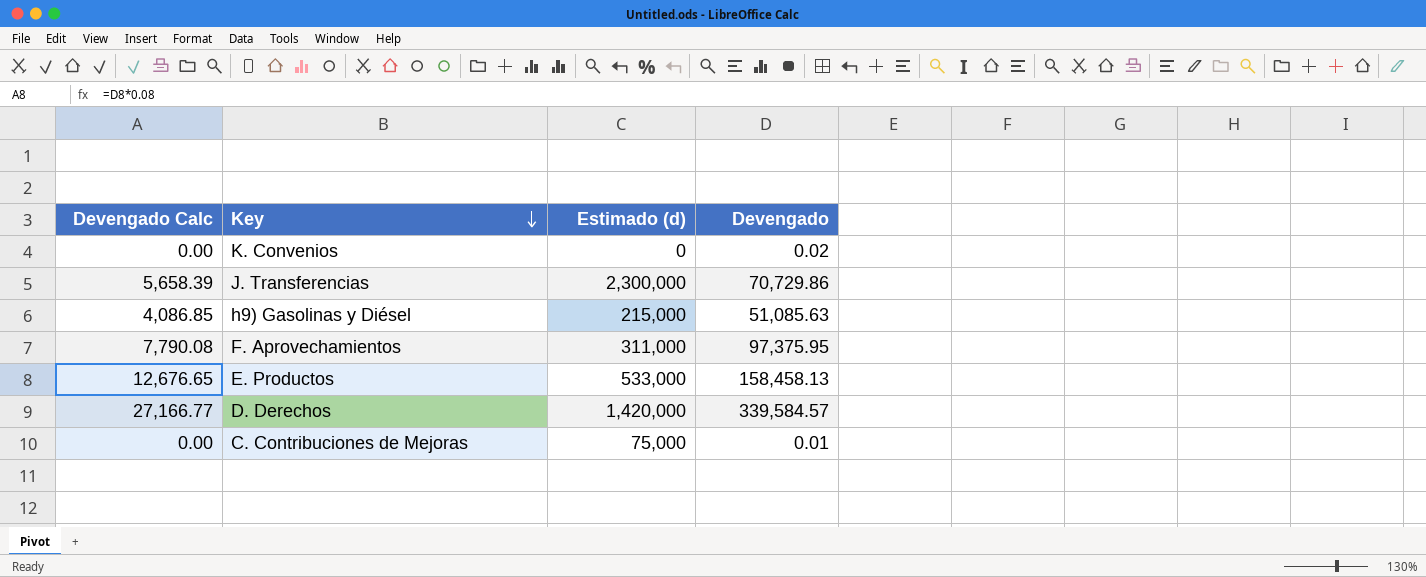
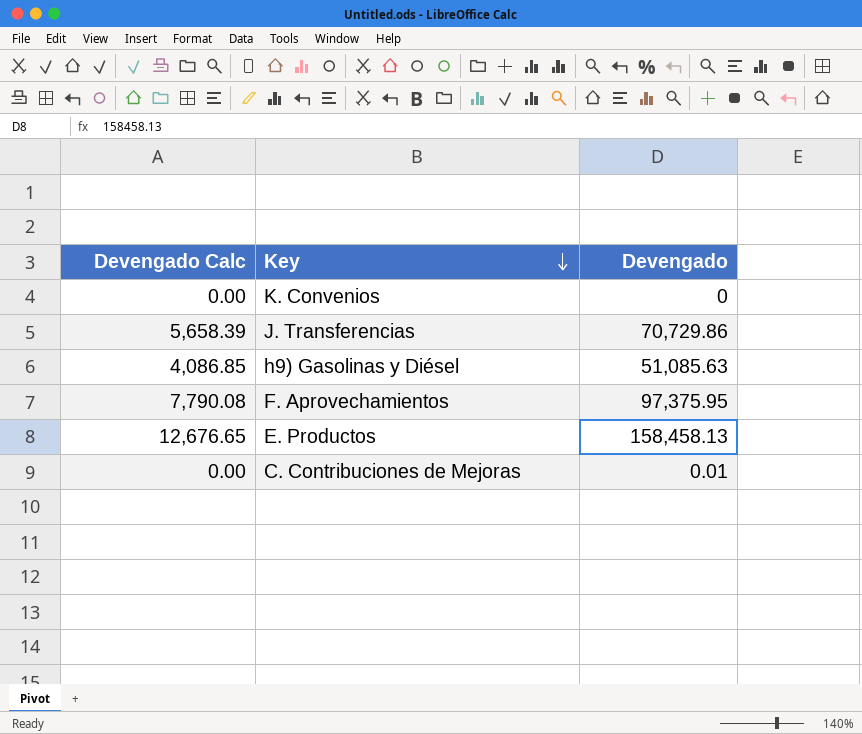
column Estimado (d) | position: 3 -> none
row D. Derechos: 27,166.77 | 1,420,000 | 339,584.57 -> none
K. Convenios | Devengado: 0.02 -> 0

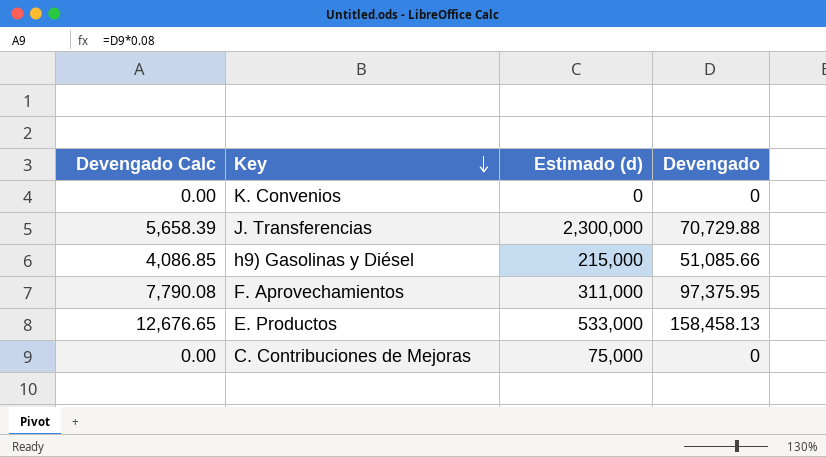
column Estimado (d) | position: none -> 3
J. Transferencias | Devengado: 70,729.86 -> 70,729.88
h9) Gasolinas y Diésel | Devengado: 51,085.63 -> 51,085.66
C. Contribuciones de Mejoras | Devengado: 0.01 -> 0

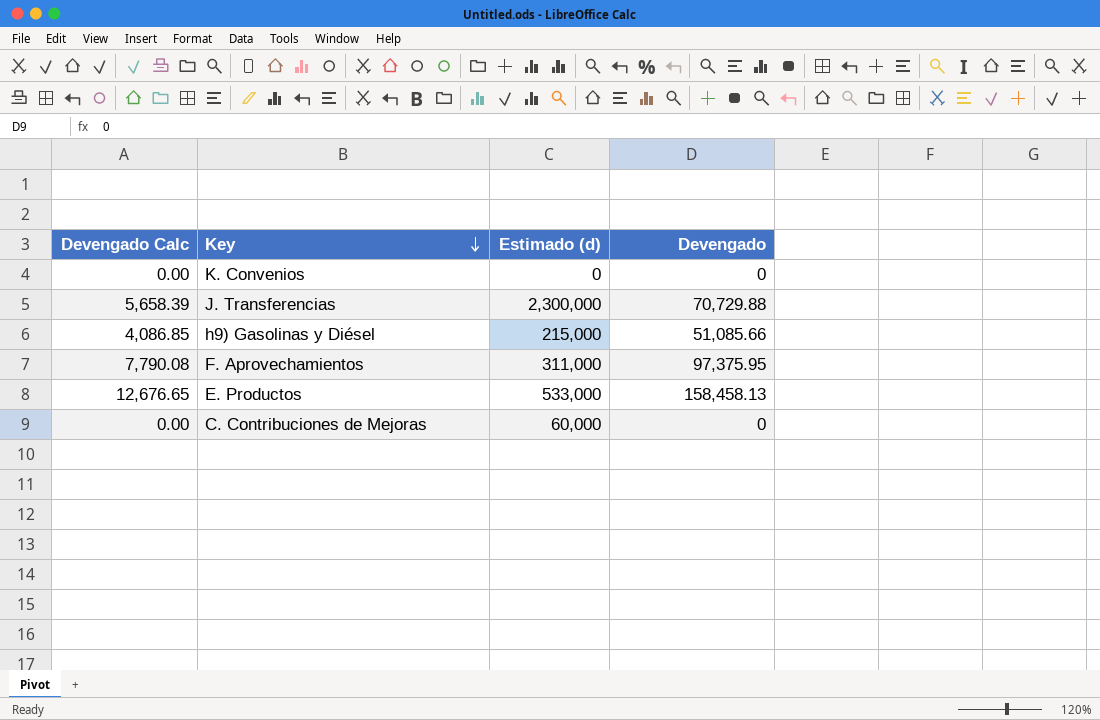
C. Contribuciones de Mejoras | Estimado (d): 75,000 -> 60,000

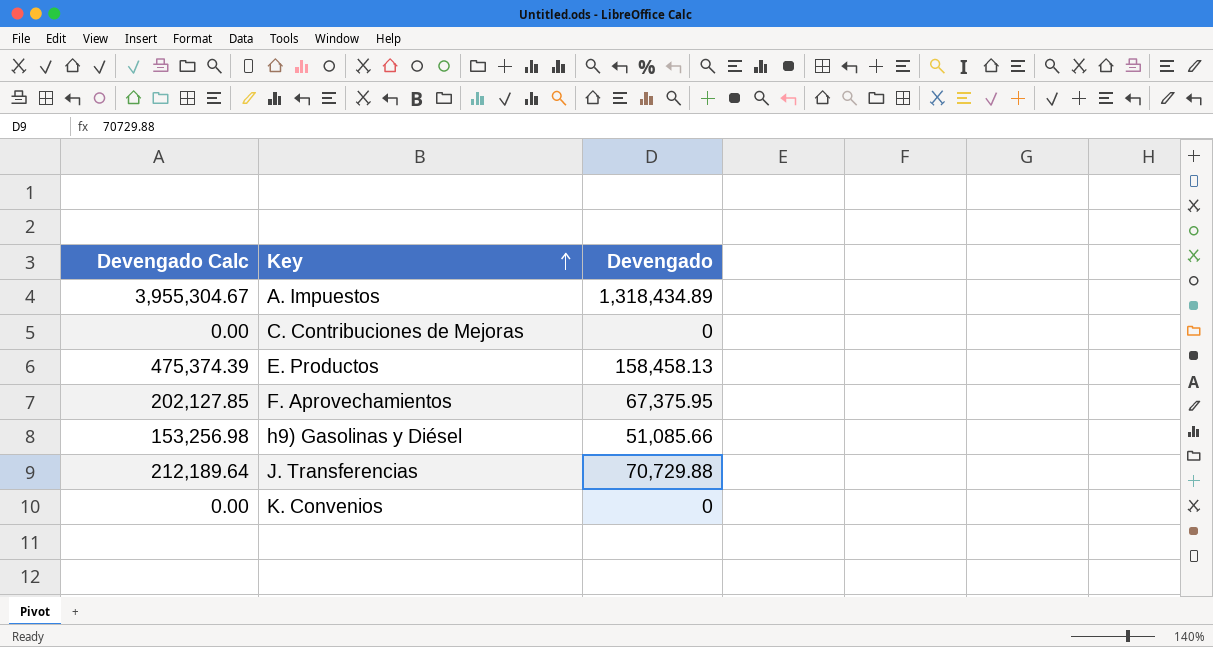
row order: Key descending -> Key ascending
column Estimado (d) | position: 3 -> none
column Devengado Calc | formula: [Devengado] * 0.08 -> [Devengado] * 3
row A. Impuestos: none -> 3,955,304.67 | 1,318,434.89
F. Aprovechamientos | Devengado: 97,375.95 -> 67,375.95

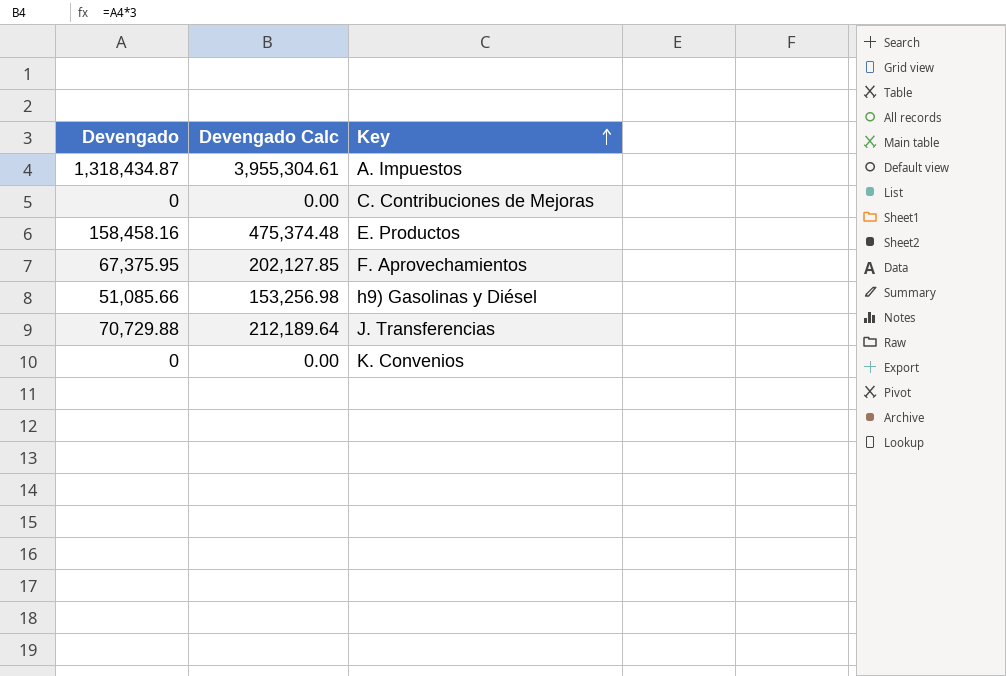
column Devengado | position: 3 -> 1
A. Impuestos | Devengado: 1,318,434.89 -> 1,318,434.87
A. Impuestos | Devengado Calc: 3,955,304.67 -> 3,955,304.61
E. Productos | Devengado: 158,458.13 -> 158,458.16
E. Productos | Devengado Calc: 475,374.39 -> 475,374.48

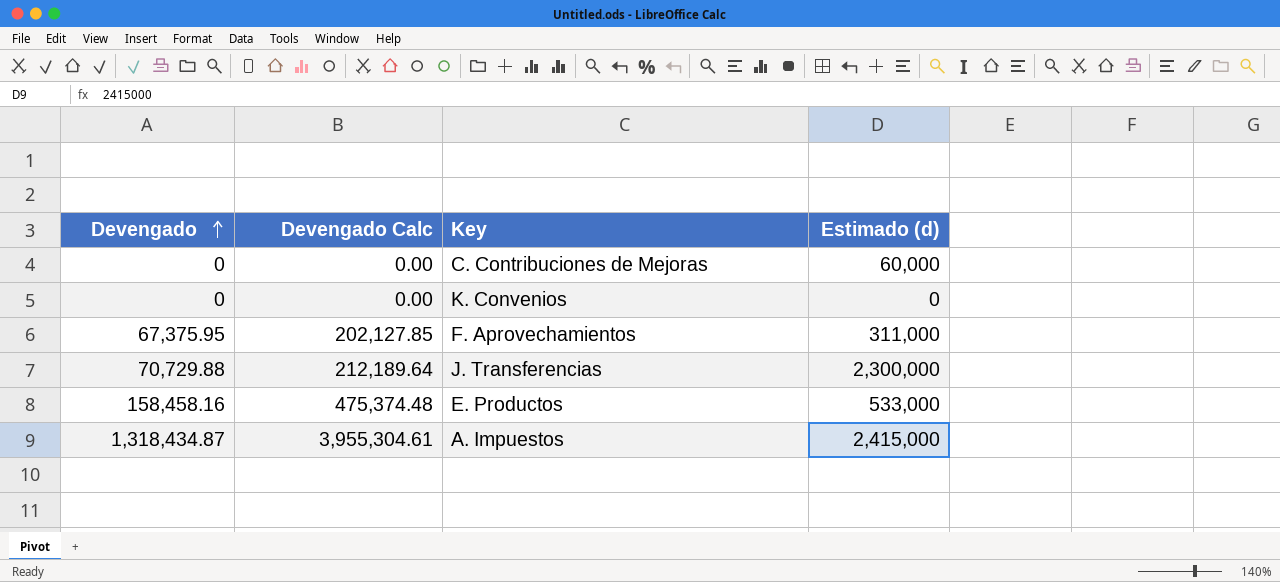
row order: Key ascending -> Devengado ascending
column Estimado (d) | position: none -> 4
row h9) Gasolinas y Diésel: 51,085.66 | 153,256.98 -> none

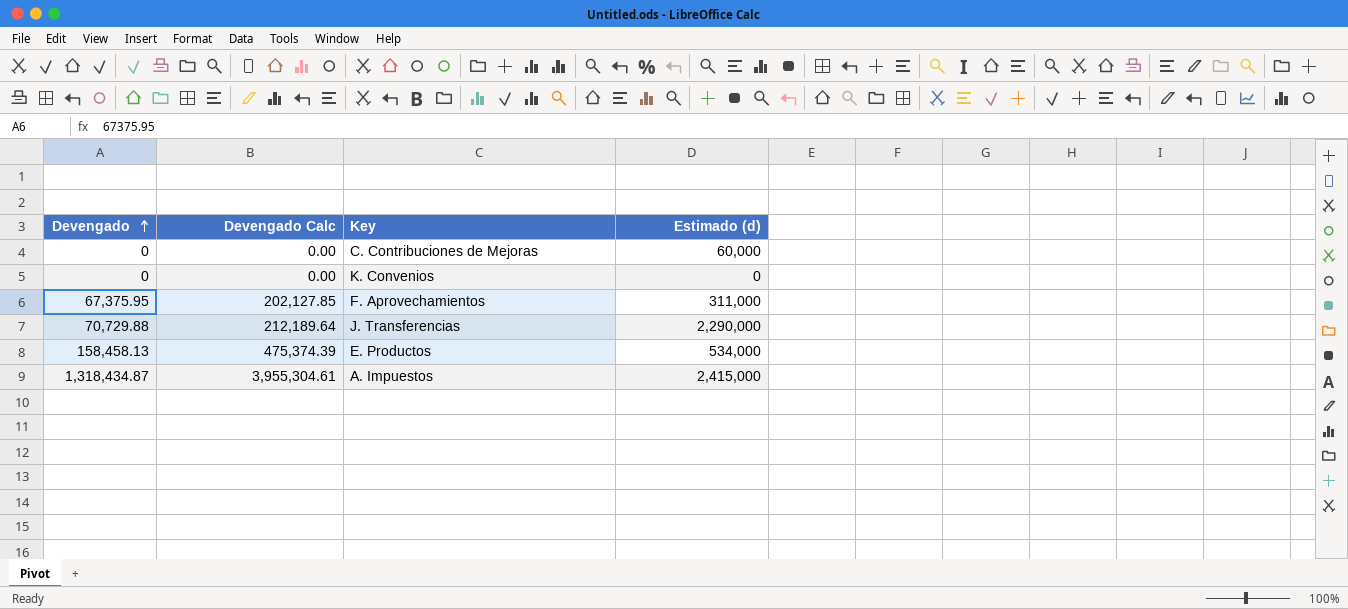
J. Transferencias | Estimado (d): 2,300,000 -> 2,290,000
E. Productos | Devengado: 158,458.16 -> 158,458.13
E. Productos | Devengado Calc: 475,374.48 -> 475,374.39
E. Productos | Estimado (d): 533,000 -> 534,000

